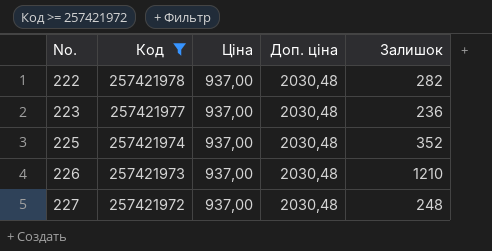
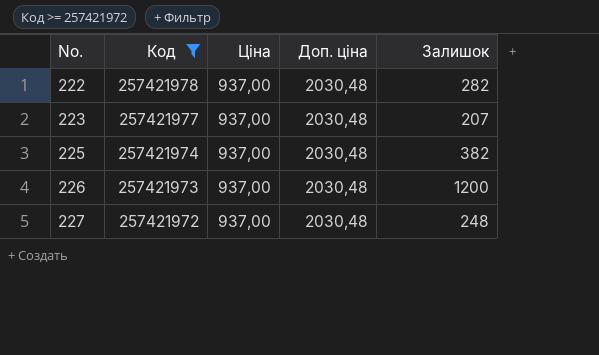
223 | Залишок: 236 -> 207
225 | Залишок: 352 -> 382
226 | Залишок: 1210 -> 1200

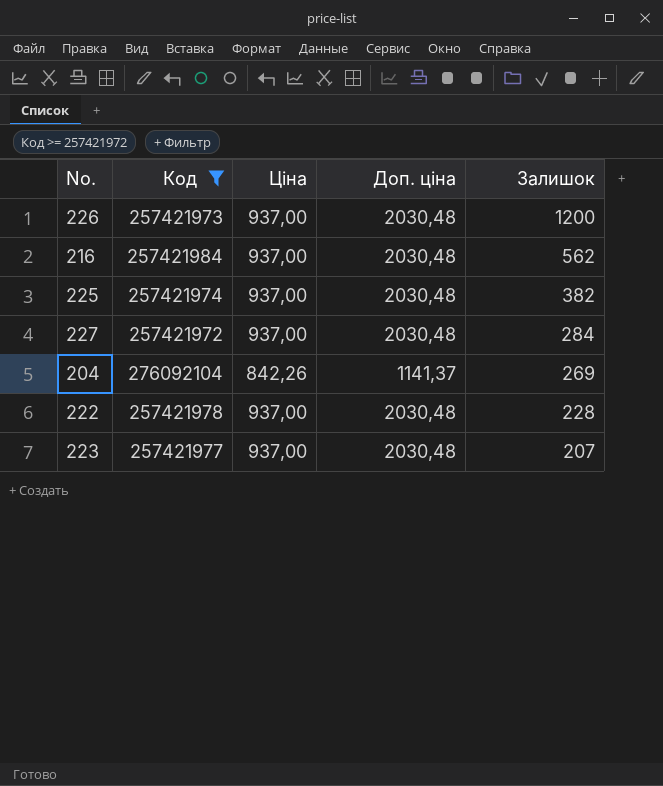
row order: No. ascending -> Залишок descending
row 216: none -> 257421984 | 937,00 | 2030,48 | 562
227 | Залишок: 248 -> 284
row 204: none -> 276092104 | 842,26 | 1141,37 | 269
222 | Залишок: 282 -> 228

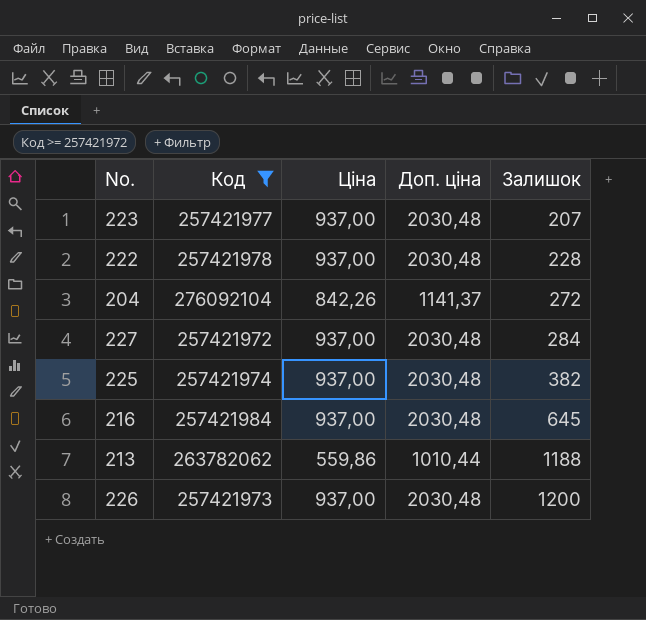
row order: Залишок descending -> Залишок ascending
204 | Залишок: 269 -> 272
216 | Залишок: 562 -> 645
row 213: none -> 263782062 | 559,86 | 1010,44 | 1188

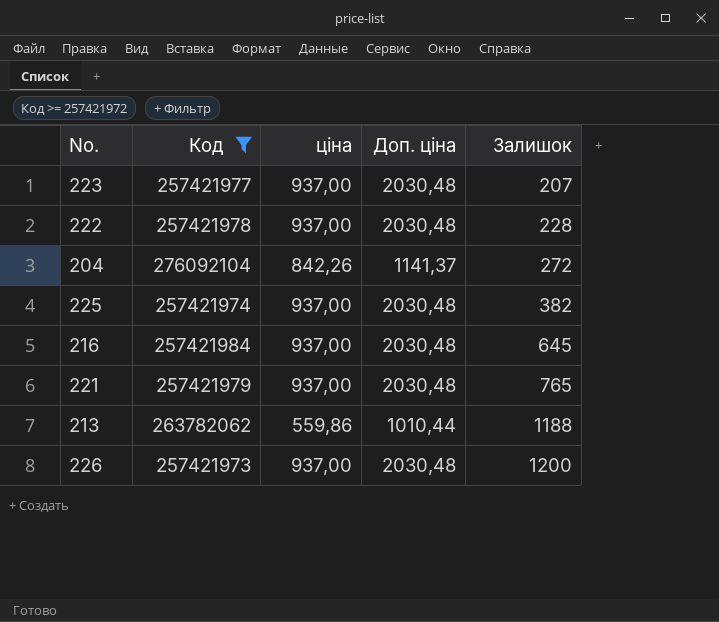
column name: Ціна -> ціна
row 227: 257421972 | 937,00 | 2030,48 | 284 -> none
row 221: none -> 257421979 | 937,00 | 2030,48 | 765

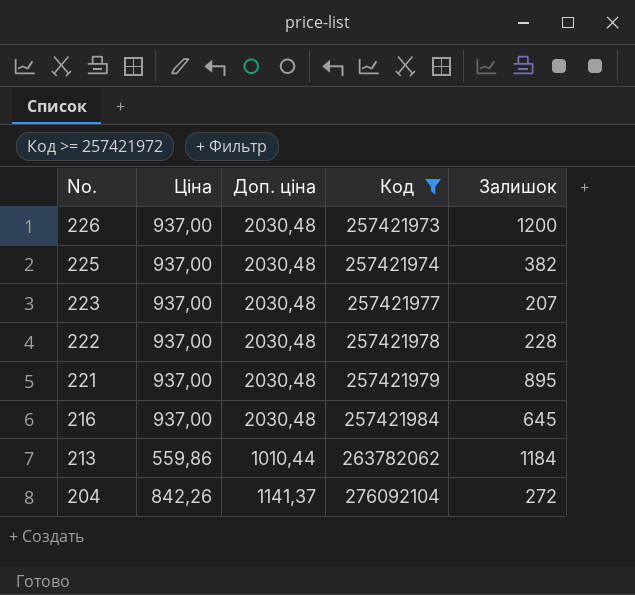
row order: Залишок ascending -> No. descending
column name: ціна -> Ціна
column Код | position: 2 -> 4
221 | Залишок: 765 -> 895
213 | Залишок: 1188 -> 1184

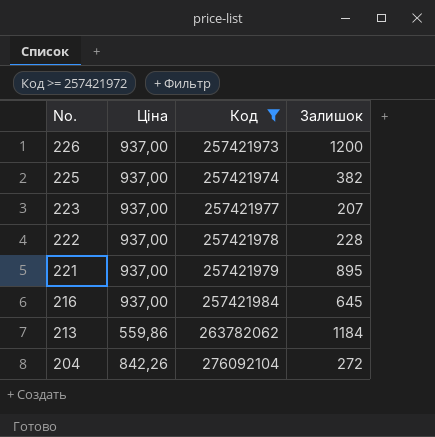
column Доп. ціна | position: 3 -> none

